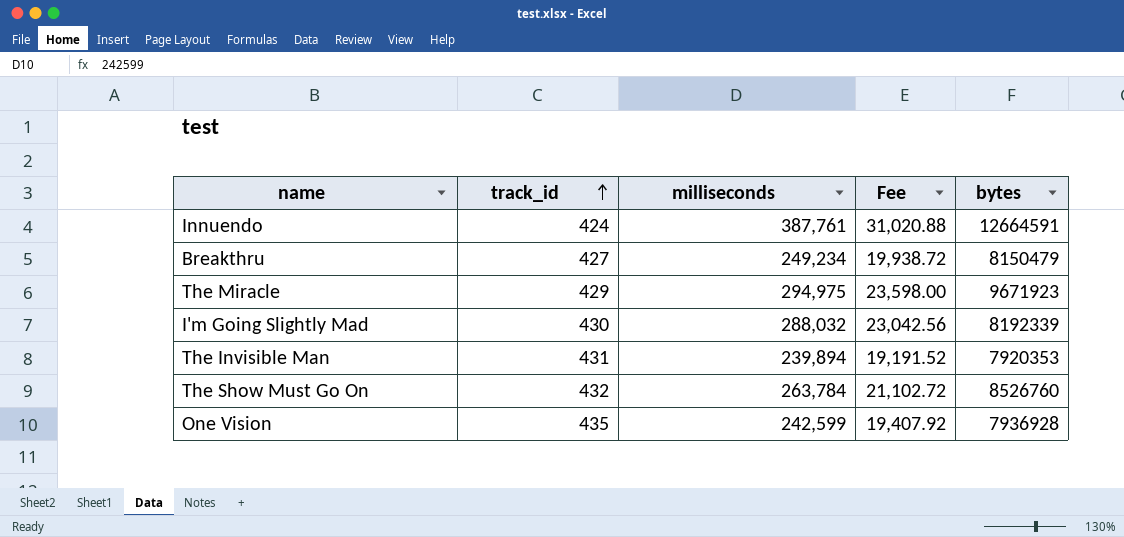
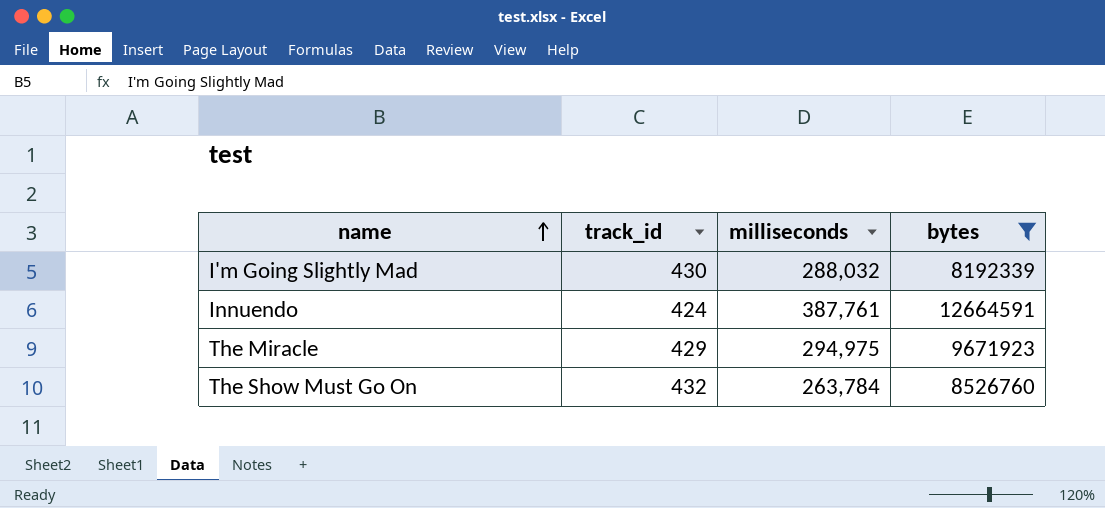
filter: none -> bytes >= 8192339
row order: track_id ascending -> name ascending
column Fee | formula: [milliseconds] * 0.08 -> none

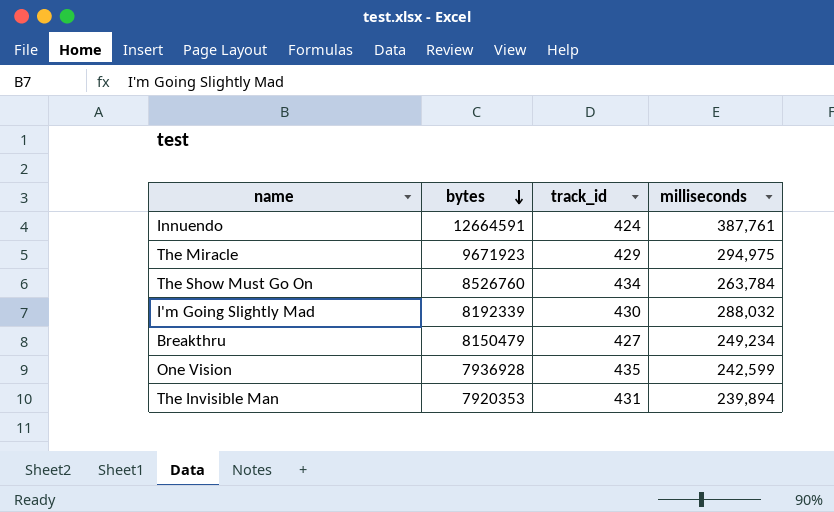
filter: bytes >= 8192339 -> none
row order: name ascending -> bytes descending
column bytes | position: 4 -> 2
The Show Must Go On | track_id: 432 -> 434

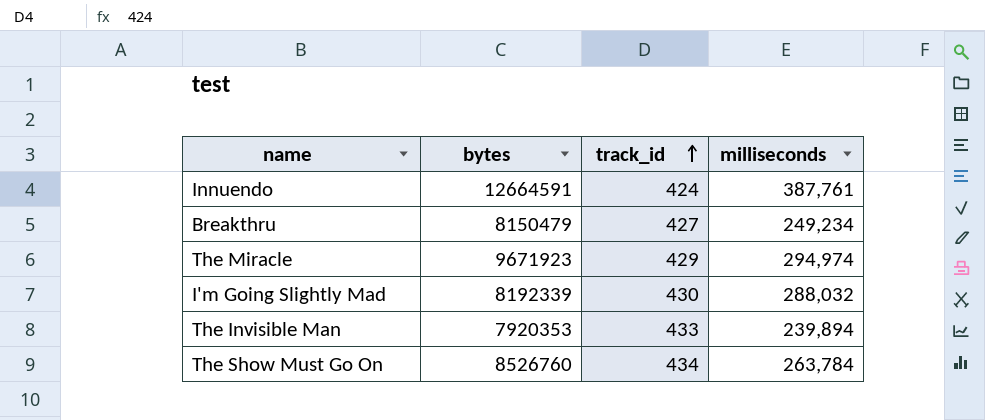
row order: bytes descending -> track_id ascending
row One Vision: 7936928 | 435 | 242,599 -> none
The Miracle | milliseconds: 294,975 -> 294,974
The Invisible Man | track_id: 431 -> 433

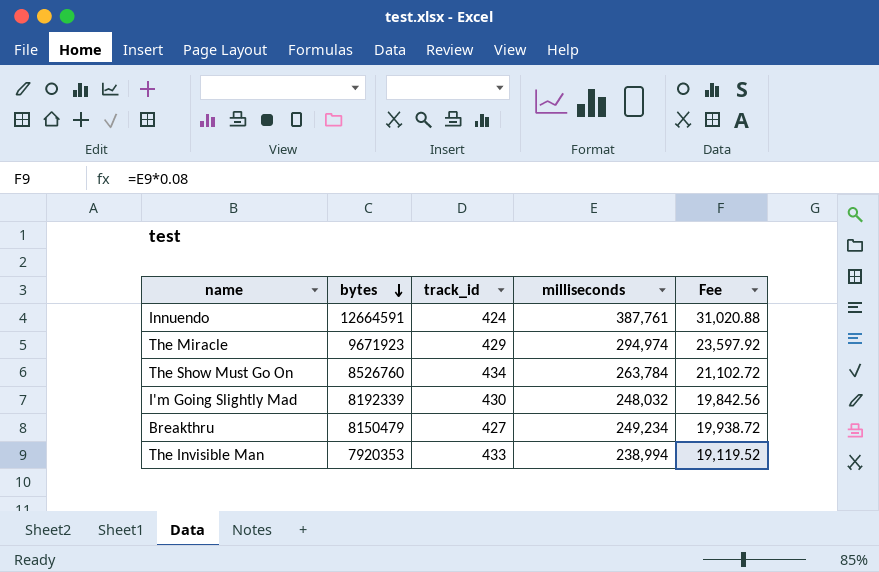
row order: track_id ascending -> bytes descending
column Fee | formula: none -> [milliseconds] * 0.08
I'm Going Slightly Mad | milliseconds: 288,032 -> 248,032
The Invisible Man | milliseconds: 239,894 -> 238,994

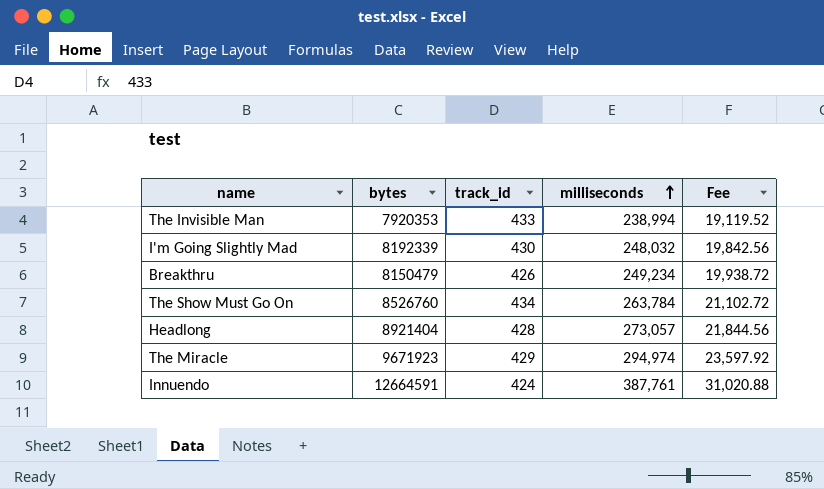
row order: bytes descending -> milliseconds ascending
Breakthru | track_id: 427 -> 426
row Headlong: none -> 8921404 | 428 | 273,057 | 21,844.56

